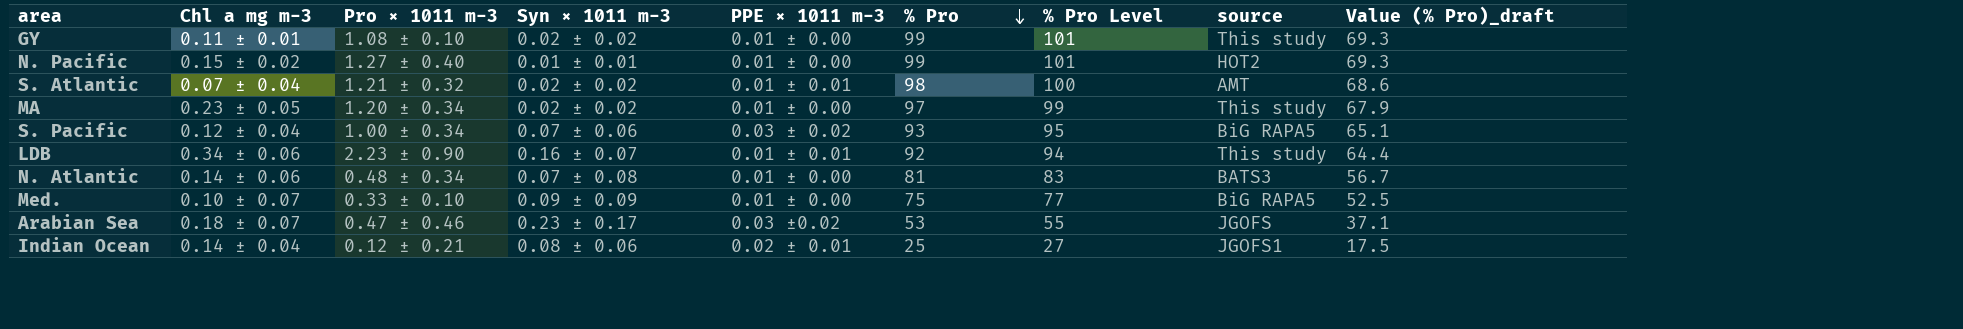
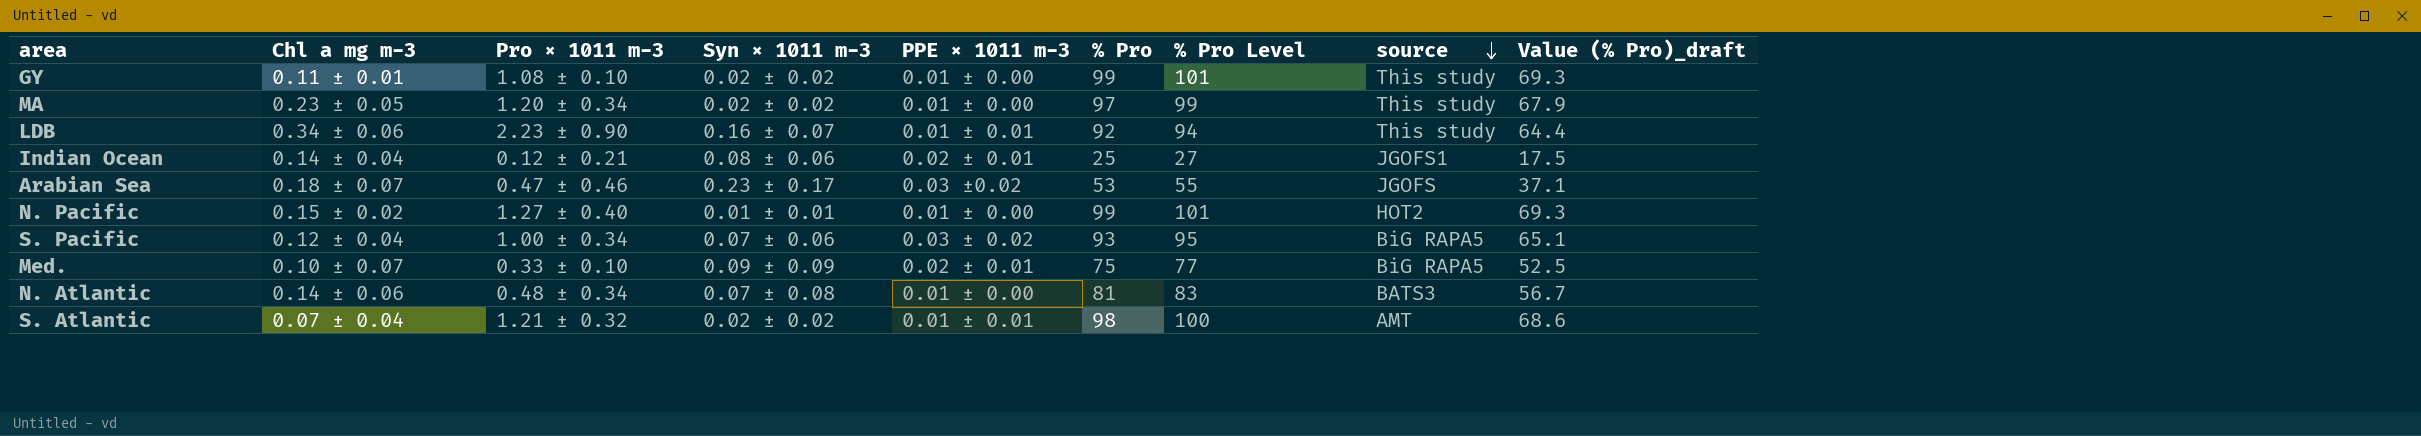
row order: % Pro descending -> source descending
Med. | PPE × 1011 m−3: 0.01 ± 0.00 -> 0.02 ± 0.01

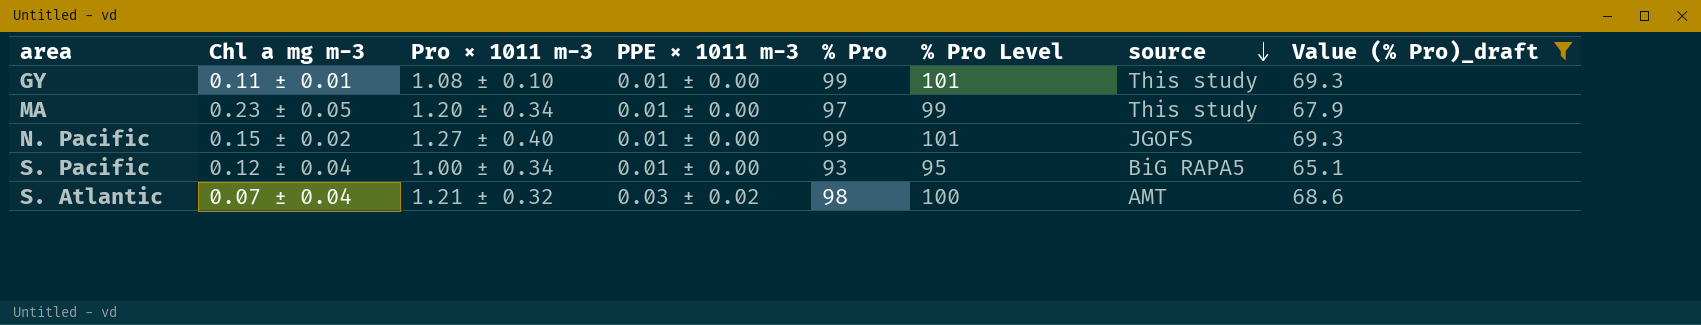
filter: none -> Value (% Pro)_draft >= 65.1
column Syn × 1011 m−3 | position: 4 -> none
N. Pacific | source: HOT2 -> JGOFS
S. Pacific | PPE × 1011 m−3: 0.03 ± 0.02 -> 0.01 ± 0.00
S. Atlantic | PPE × 1011 m−3: 0.01 ± 0.01 -> 0.03 ± 0.02

